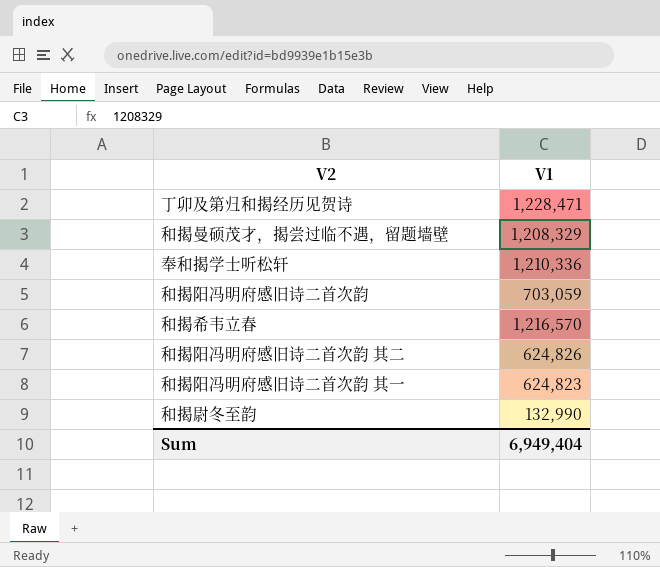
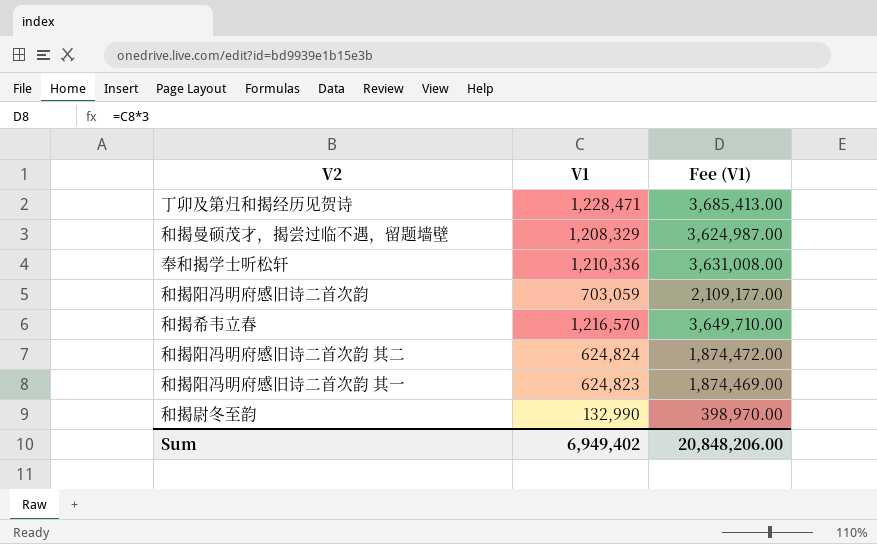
column Fee (V1) | formula: none -> [V1] * 3
和揭阳冯明府感旧诗二首次韵 其二 | V1: 624,826 -> 624,824
Sum | V1: 6,949,404 -> 6,949,402

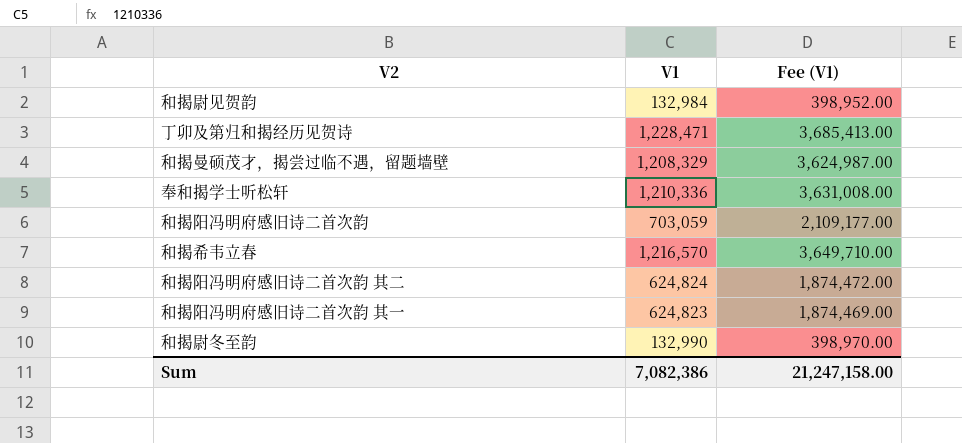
row 和揭尉见贺韵: none -> 132,984 | 398,952.00
Sum | V1: 6,949,402 -> 7,082,386
Sum | Fee (V1): 20,848,206.00 -> 21,247,158.00

